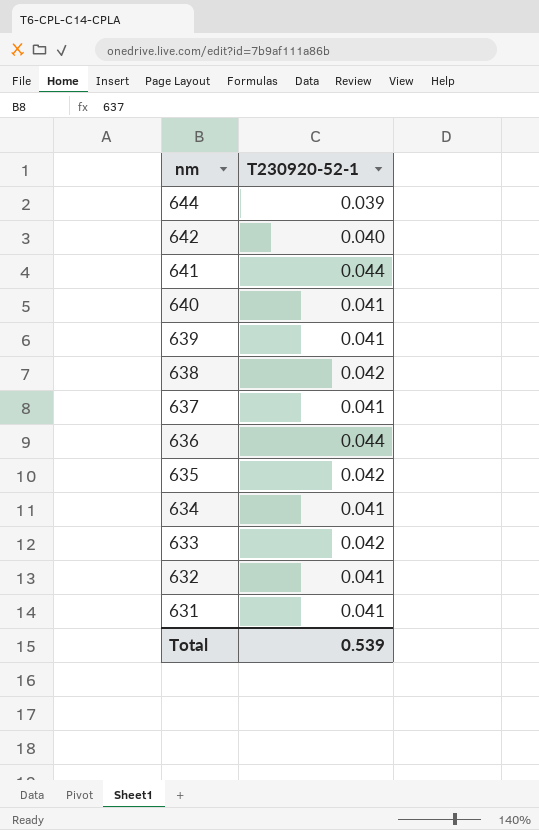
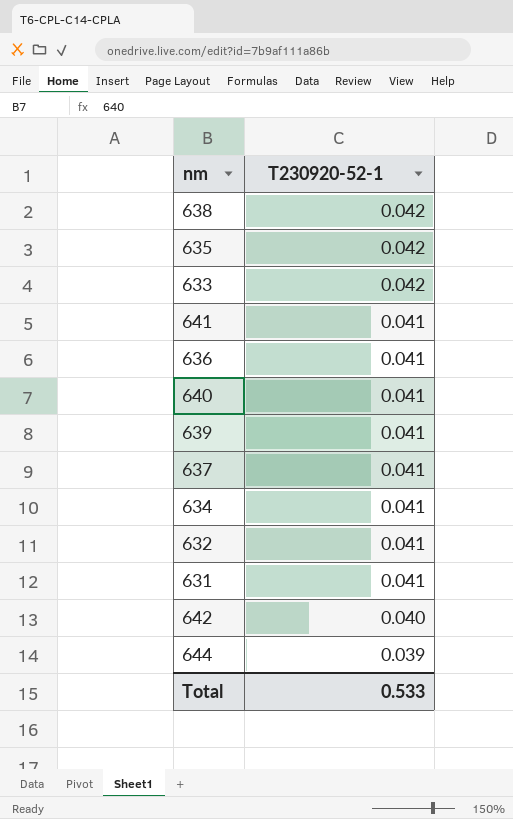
row order: nm descending -> T230920-52-1 descending
641 | T230920-52-1: 0.044 -> 0.041
636 | T230920-52-1: 0.044 -> 0.041
Total | T230920-52-1: 0.539 -> 0.533

